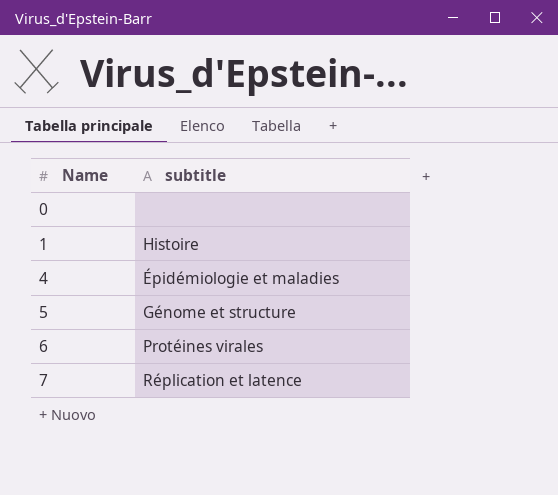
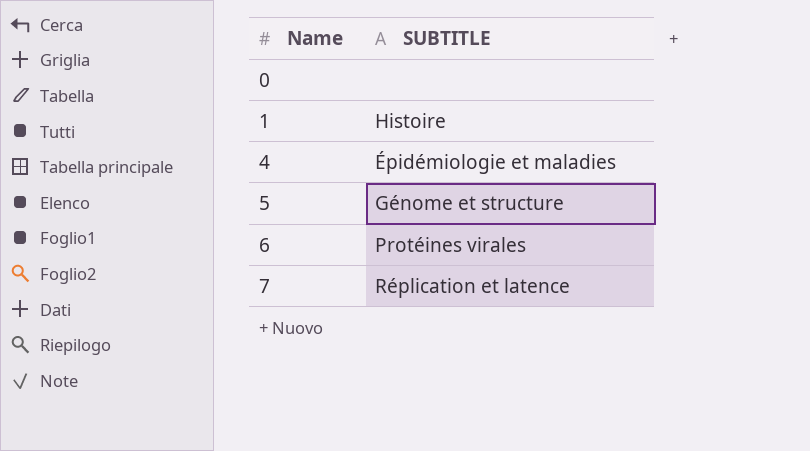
column name: subtitle -> SUBTITLE

